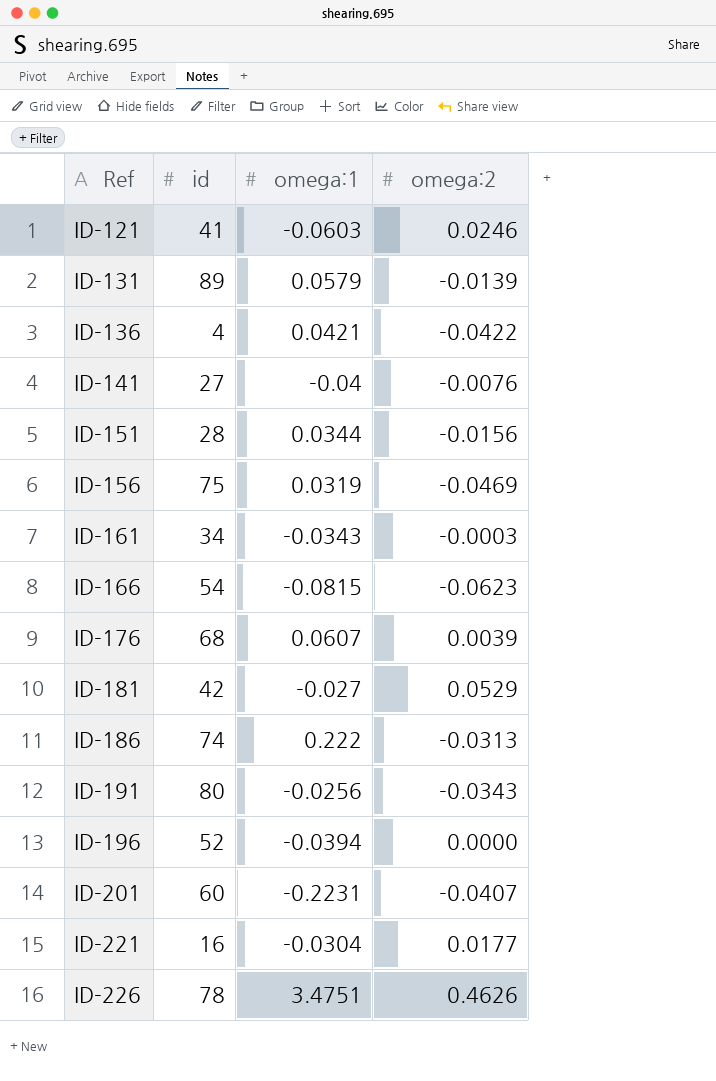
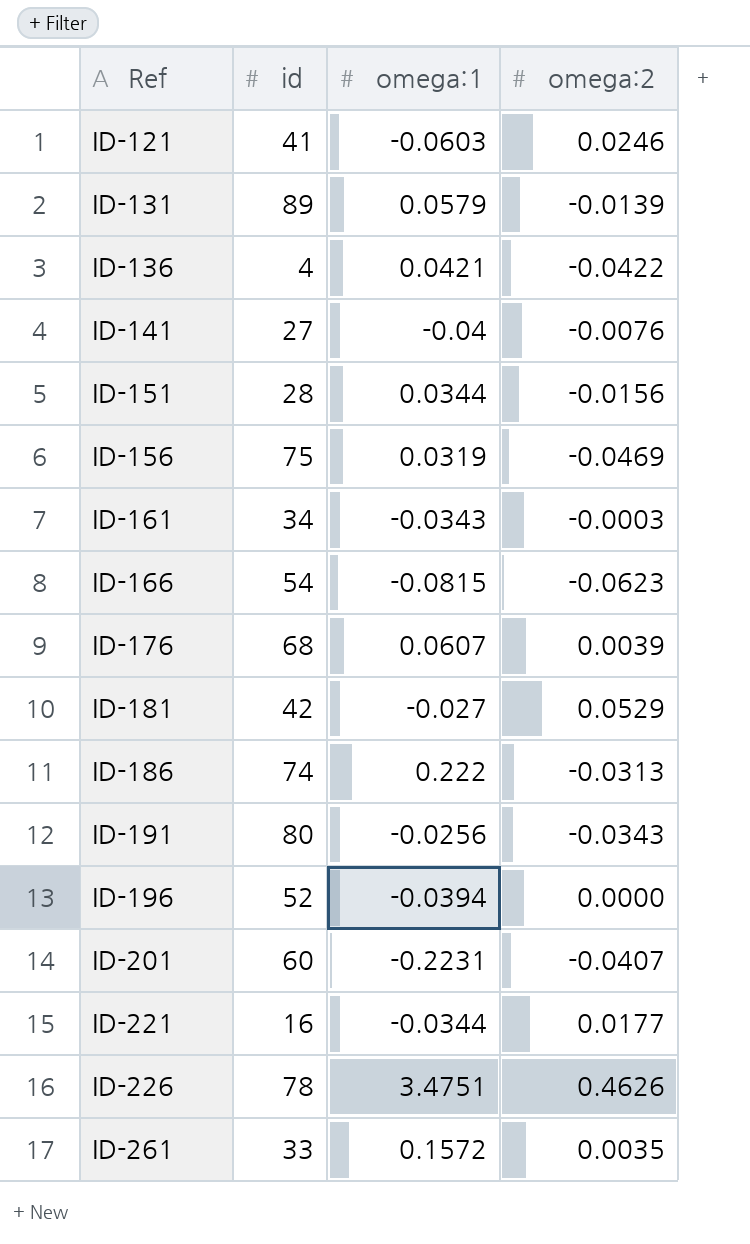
ID-221 | omega:1: -0.0304 -> -0.0344
row ID-261: none -> 33 | 0.1572 | 0.0035

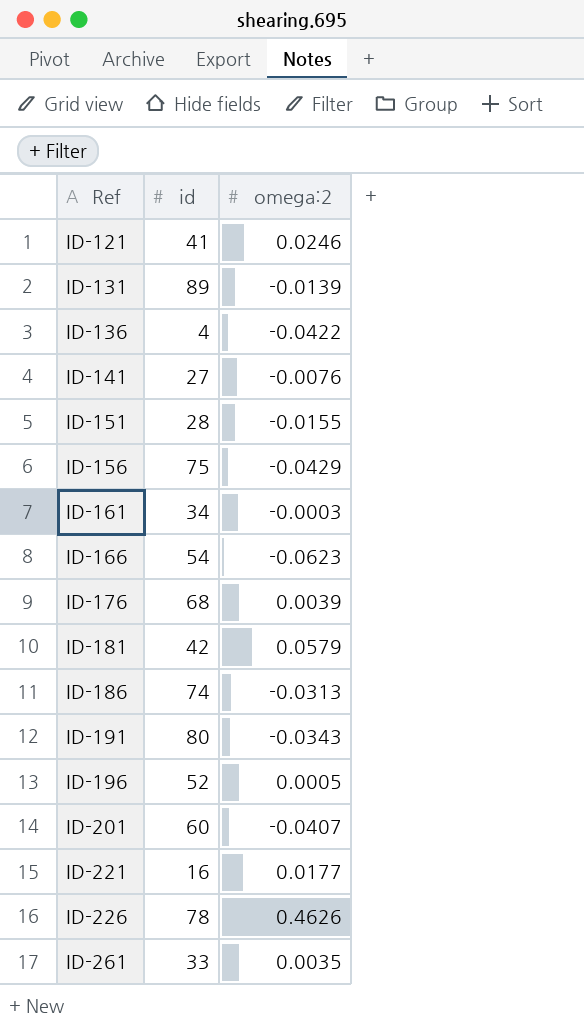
column omega:1 | position: 3 -> none
ID-151 | omega:2: -0.0156 -> -0.0155
ID-156 | omega:2: -0.0469 -> -0.0429
ID-181 | omega:2: 0.0529 -> 0.0579
ID-196 | omega:2: 0.0000 -> 0.0005

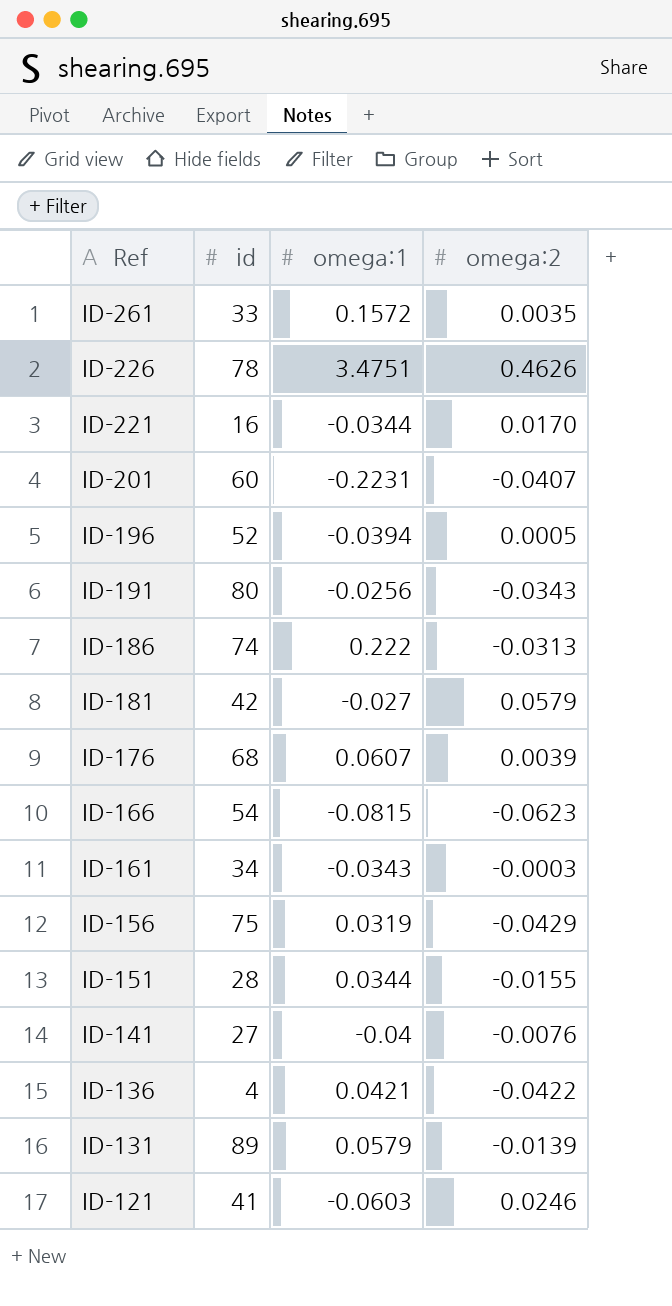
row order: Ref ascending -> Ref descending
column omega:1 | position: none -> 3
ID-221 | omega:2: 0.0177 -> 0.0170

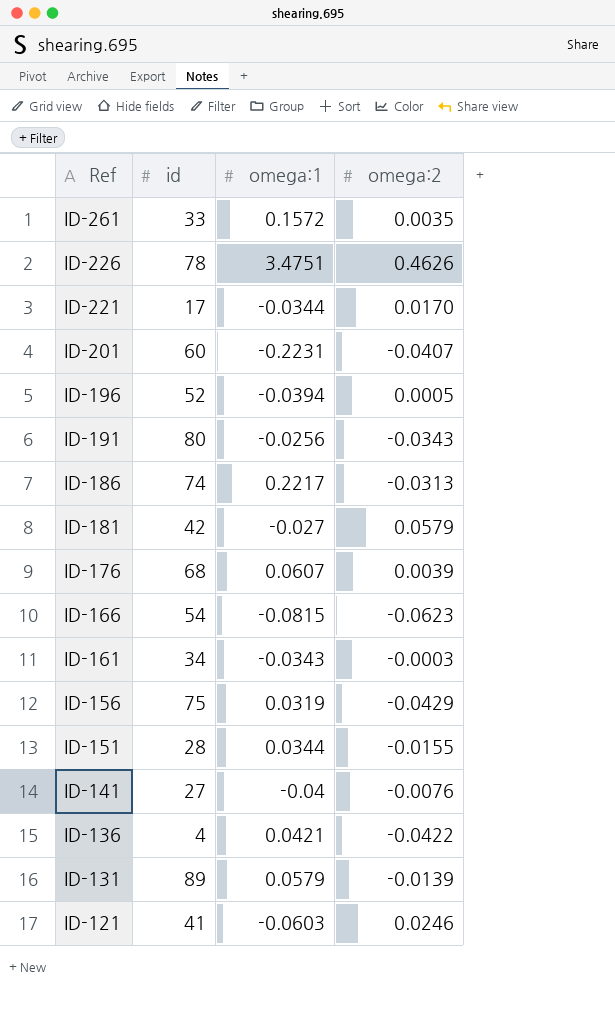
ID-221 | id: 16 -> 17
ID-186 | omega:1: 0.222 -> 0.2217

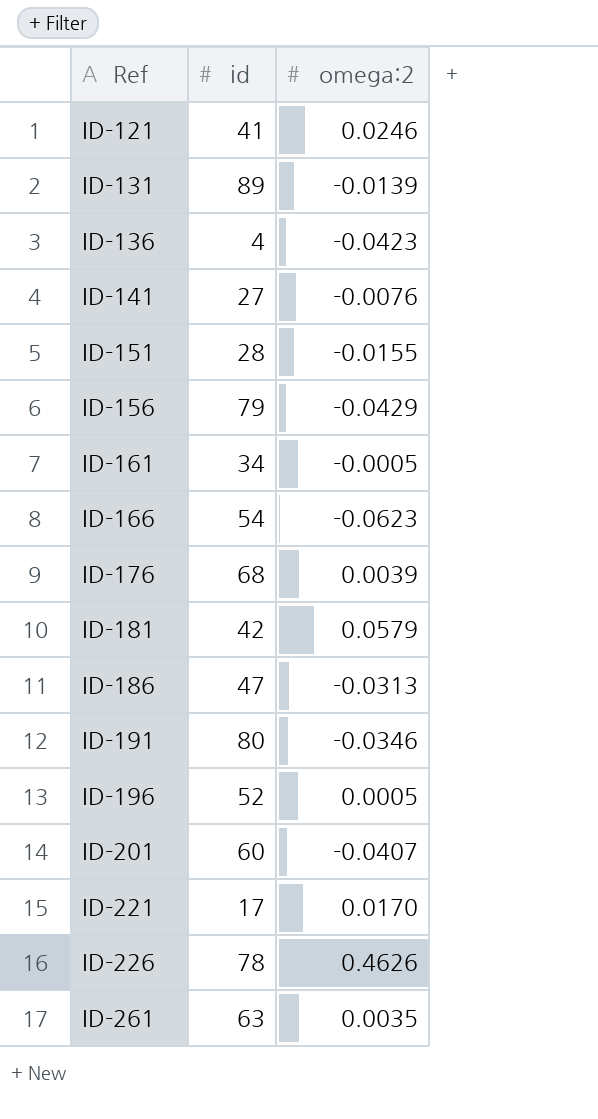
row order: Ref descending -> Ref ascending
column omega:1 | position: 3 -> none
ID-136 | omega:2: -0.0422 -> -0.0423
ID-156 | id: 75 -> 79
ID-161 | omega:2: -0.0003 -> -0.0005
ID-186 | id: 74 -> 47
ID-191 | omega:2: -0.0343 -> -0.0346
ID-261 | id: 33 -> 63

